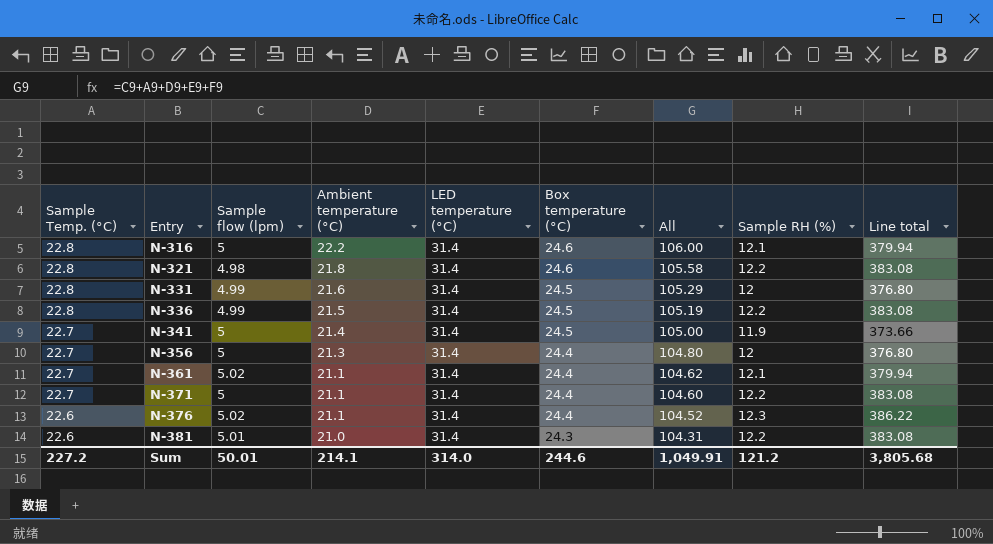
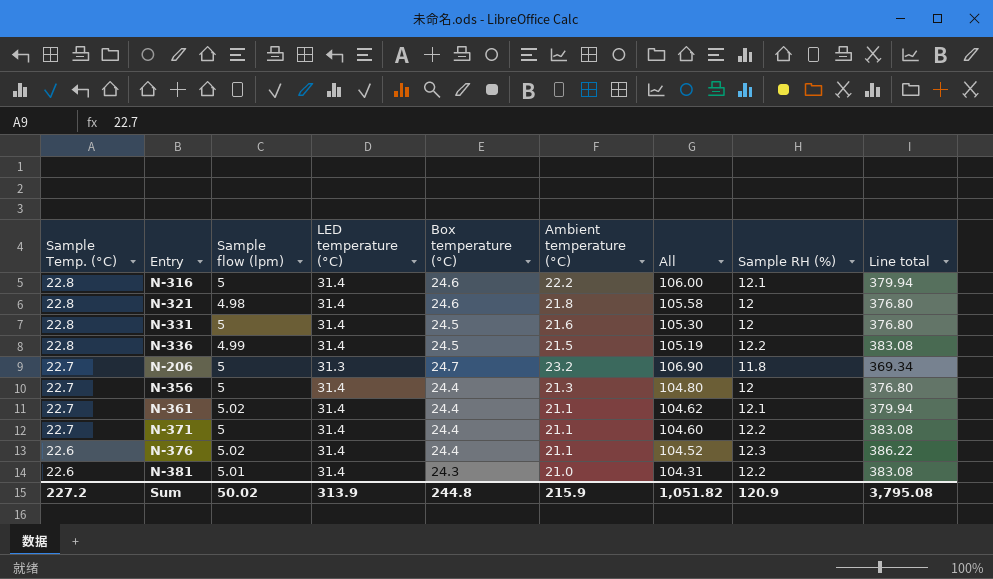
column Ambient temperature (°C) | position: 4 -> 6
row N-341: 22.7 | 5 | 21.4 | 31.4 | 24.5 | 105.00 | 11.9 | 373.66 -> none
N-321 | Sample RH (%): 12.2 -> 12
N-321 | Line total: 383.08 -> 376.80
N-331 | Sample flow (lpm): 4.99 -> 5
N-331 | All: 105.29 -> 105.30
row N-206: none -> 22.7 | 5 | 31.3 | 24.7 | 23.2 | 106.90 | 11.8 | 369.34
Sum | Sample flow (lpm): 50.01 -> 50.02
Sum | LED temperature (°C): 314.0 -> 313.9
Sum | Box temperature (°C): 244.6 -> 244.8
Sum | Ambient temperature (°C): 214.1 -> 215.9
Sum | All: 1,049.91 -> 1,051.82
Sum | Sample RH (%): 121.2 -> 120.9
Sum | Line total: 3,805.68 -> 3,795.08

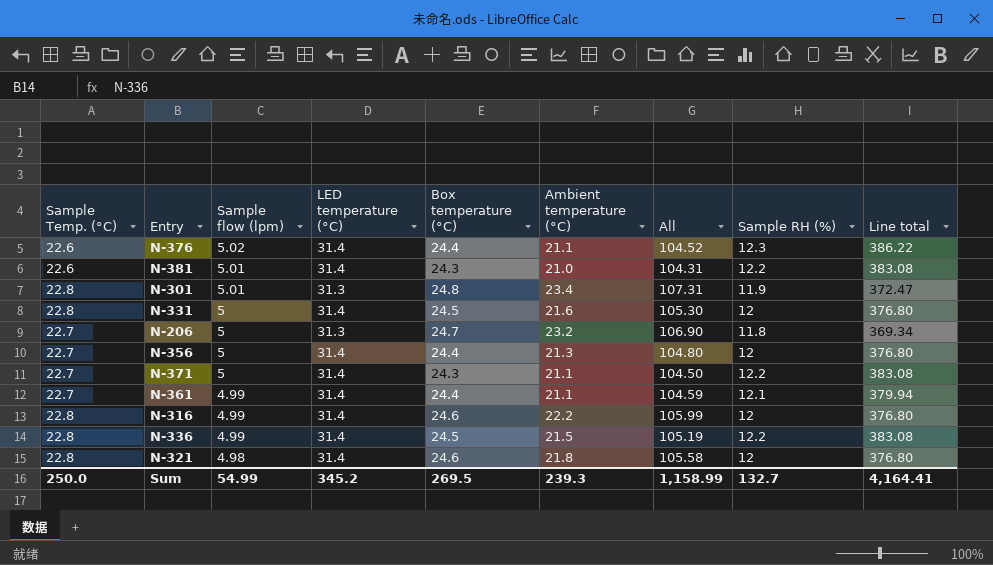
row order: Sample Temp. (°C) descending -> Sample flow (lpm) descending
row N-301: none -> 22.8 | 5.01 | 31.3 | 24.8 | 23.4 | 107.31 | 11.9 | 372.47
N-371 | Box temperature (°C): 24.4 -> 24.3
N-371 | All: 104.60 -> 104.50
N-361 | Sample flow (lpm): 5.02 -> 4.99
N-361 | All: 104.62 -> 104.59
N-316 | Sample flow (lpm): 5 -> 4.99
N-316 | All: 106.00 -> 105.99
N-316 | Sample RH (%): 12.1 -> 12
N-316 | Line total: 379.94 -> 376.80
Sum | Sample Temp. (°C): 227.2 -> 250.0
Sum | Sample flow (lpm): 50.02 -> 54.99
Sum | LED temperature (°C): 313.9 -> 345.2
Sum | Box temperature (°C): 244.8 -> 269.5
Sum | Ambient temperature (°C): 215.9 -> 239.3
Sum | All: 1,051.82 -> 1,158.99
Sum | Sample RH (%): 120.9 -> 132.7
Sum | Line total: 3,795.08 -> 4,164.41

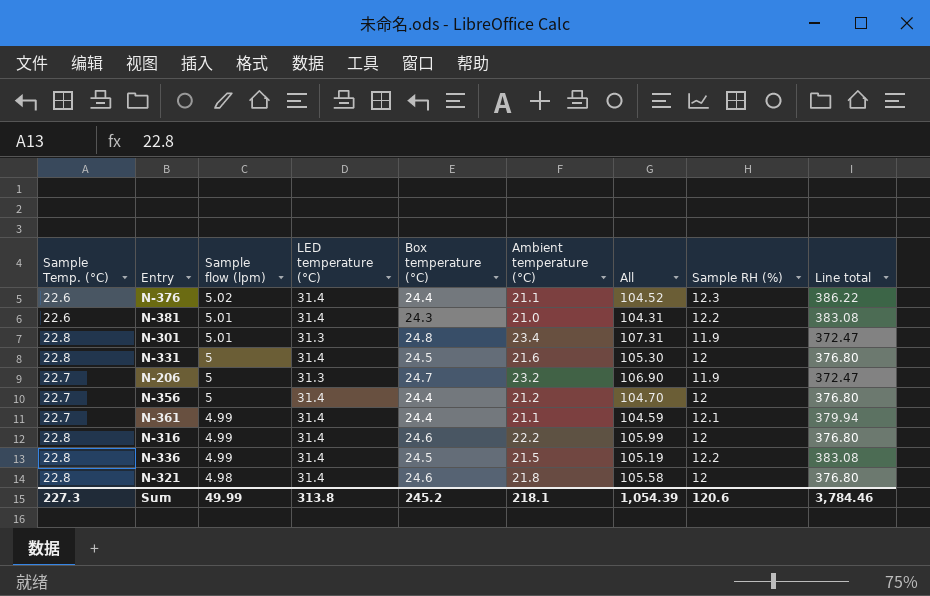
row N-371: 22.7 | 5 | 31.4 | 24.3 | 21.1 | 104.50 | 12.2 | 383.08 -> none
N-206 | Sample RH (%): 11.8 -> 11.9
N-206 | Line total: 369.34 -> 372.47
N-356 | Ambient temperature (°C): 21.3 -> 21.2
N-356 | All: 104.80 -> 104.70
Sum | Sample Temp. (°C): 250.0 -> 227.3
Sum | Sample flow (lpm): 54.99 -> 49.99
Sum | LED temperature (°C): 345.2 -> 313.8
Sum | Box temperature (°C): 269.5 -> 245.2
Sum | Ambient temperature (°C): 239.3 -> 218.1
Sum | All: 1,158.99 -> 1,054.39
Sum | Sample RH (%): 132.7 -> 120.6
Sum | Line total: 4,164.41 -> 3,784.46

